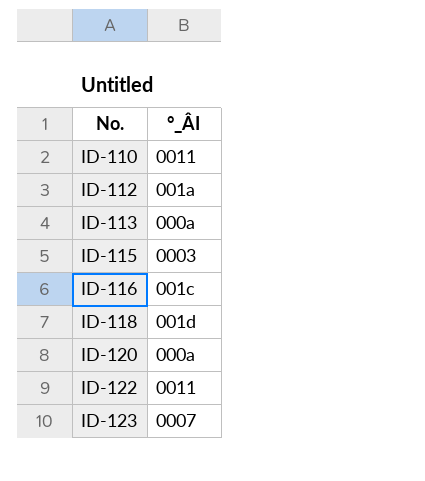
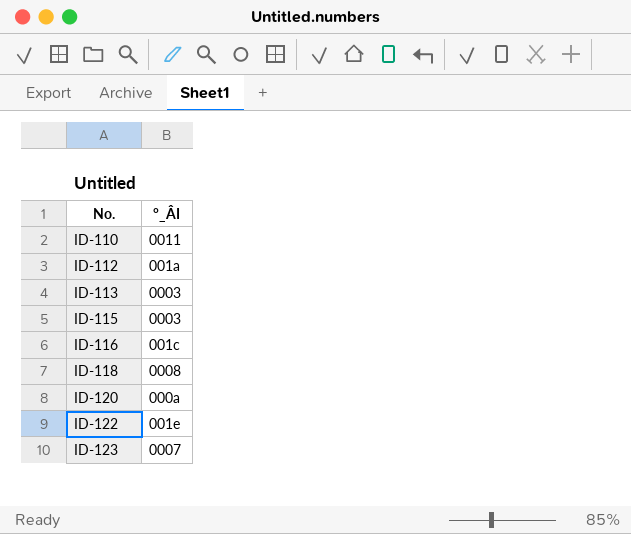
ID-113 | °_ÂI: 000a -> 0003
ID-118 | °_ÂI: 001d -> 0008
ID-122 | °_ÂI: 0011 -> 001e

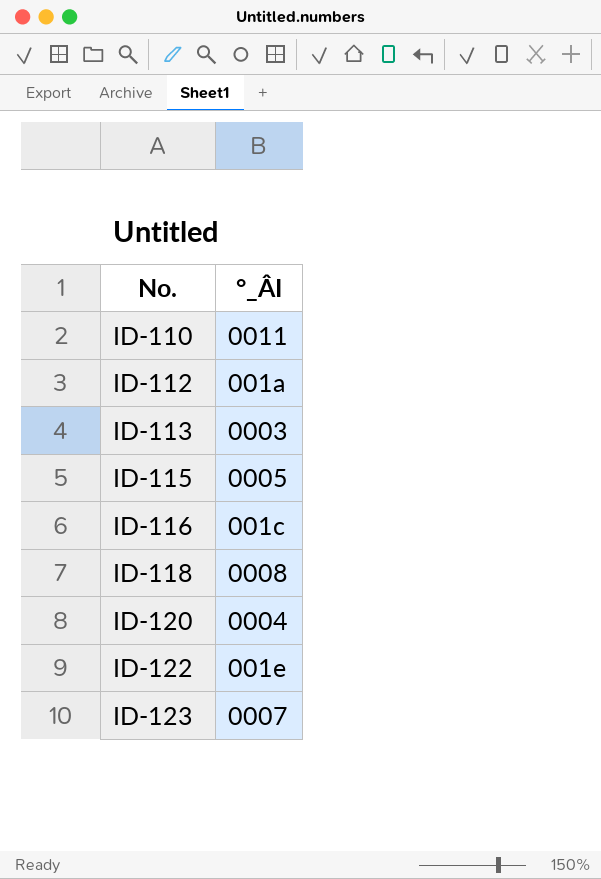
ID-115 | °_ÂI: 0003 -> 0005
ID-120 | °_ÂI: 000a -> 0004

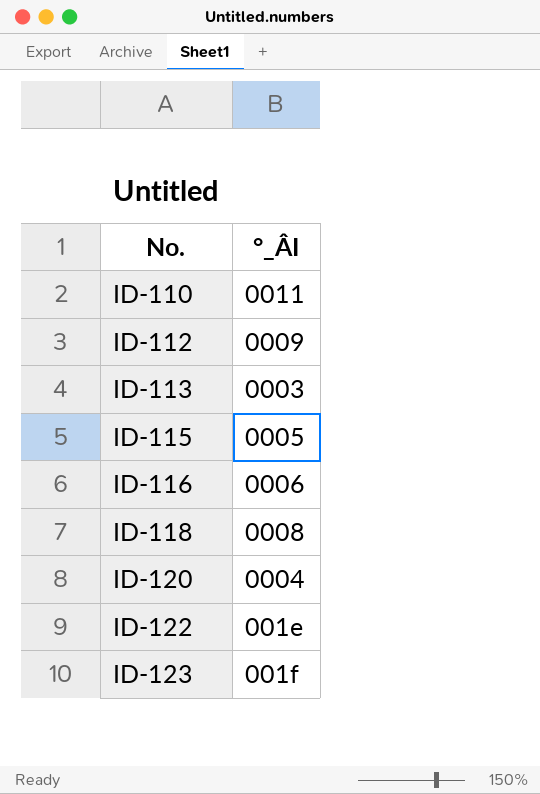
ID-112 | °_ÂI: 001a -> 0009
ID-116 | °_ÂI: 001c -> 0006
ID-123 | °_ÂI: 0007 -> 001f

